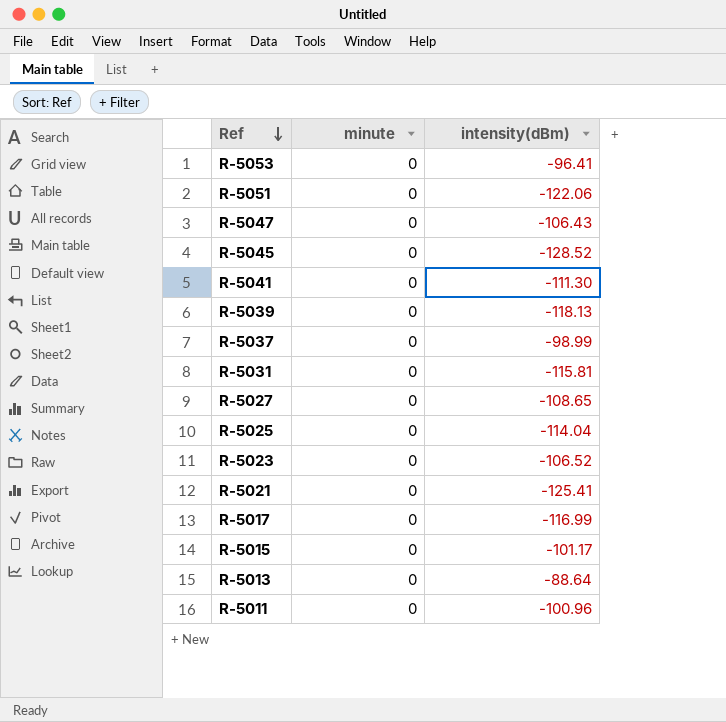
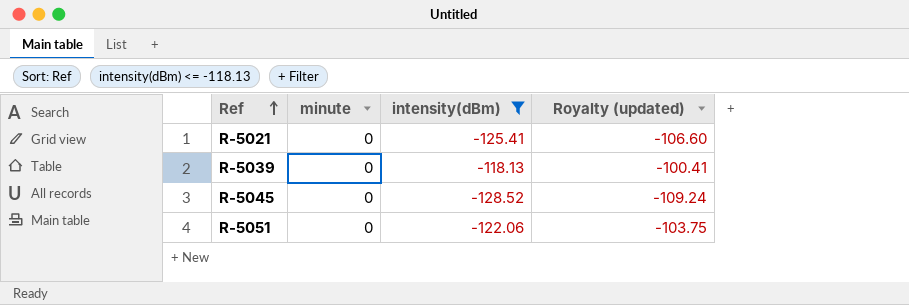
filter: none -> intensity(dBm) <= -118.13
row order: Ref descending -> Ref ascending
column Royalty (updated) | formula: none -> [intensity(dBm)] * 0.85

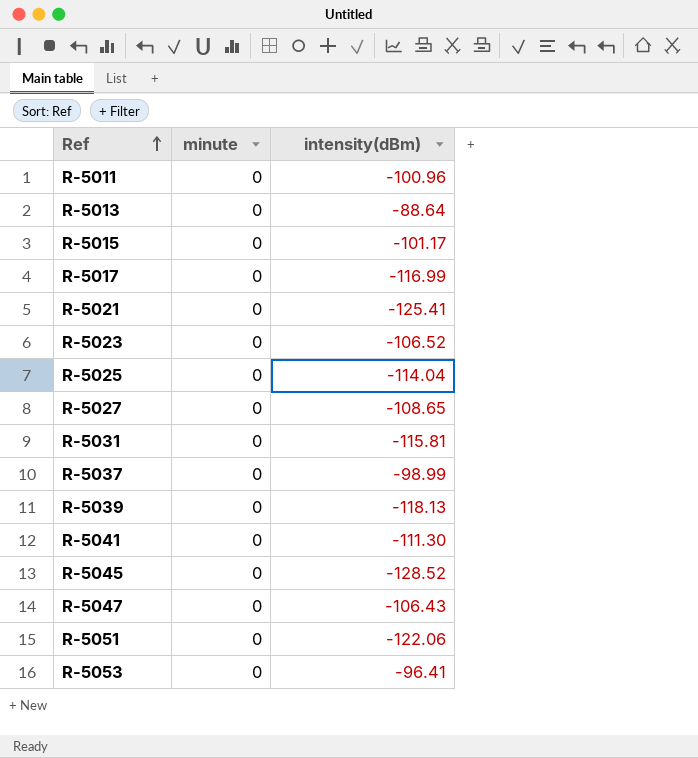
filter: intensity(dBm) <= -118.13 -> none
column Royalty (updated) | formula: [intensity(dBm)] * 0.85 -> none

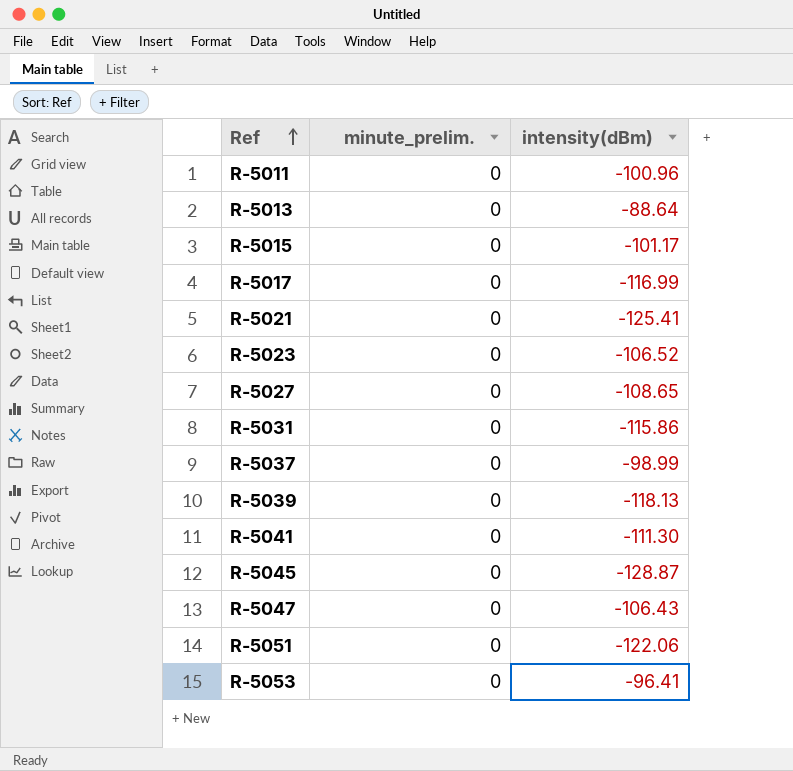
column name: minute -> minute_prelim.
row R-5025: 0 | -114.04 -> none
R-5031 | intensity(dBm): -115.81 -> -115.86
R-5045 | intensity(dBm): -128.52 -> -128.87

